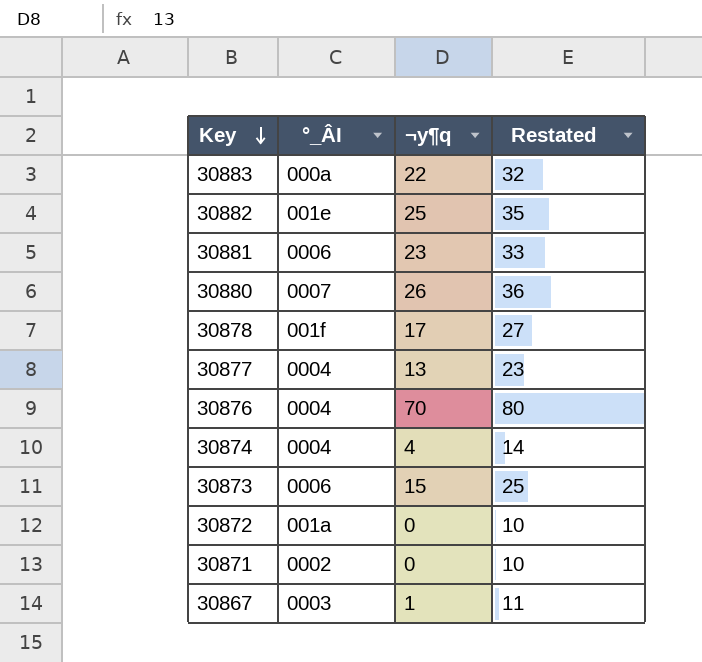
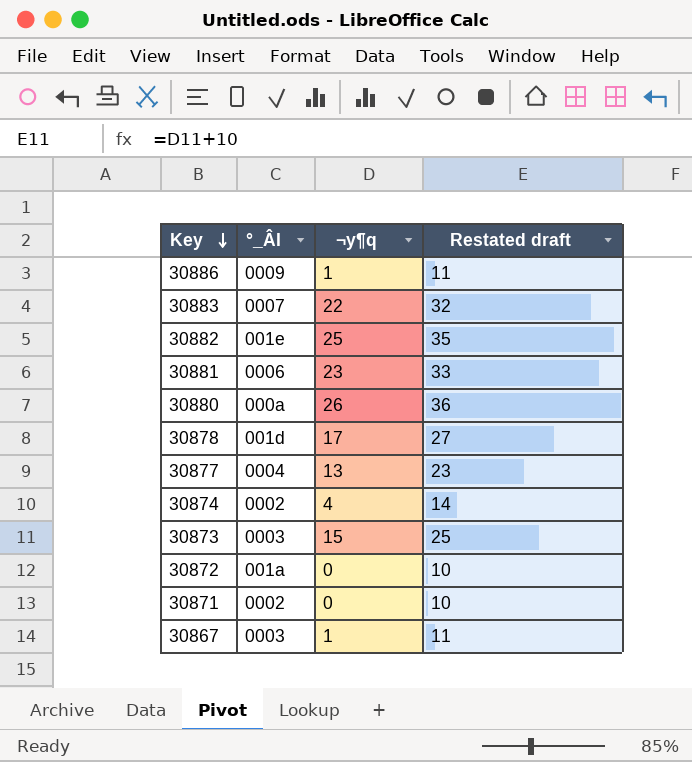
column name: Restated -> Restated draft
row 30876: 0004 | 70 | 80 -> none
row 30886: none -> 0009 | 1 | 11
30883 | °_ÂI: 000a -> 0007
30880 | °_ÂI: 0007 -> 000a
30878 | °_ÂI: 001f -> 001d
30874 | °_ÂI: 0004 -> 0002
30873 | °_ÂI: 0006 -> 0003

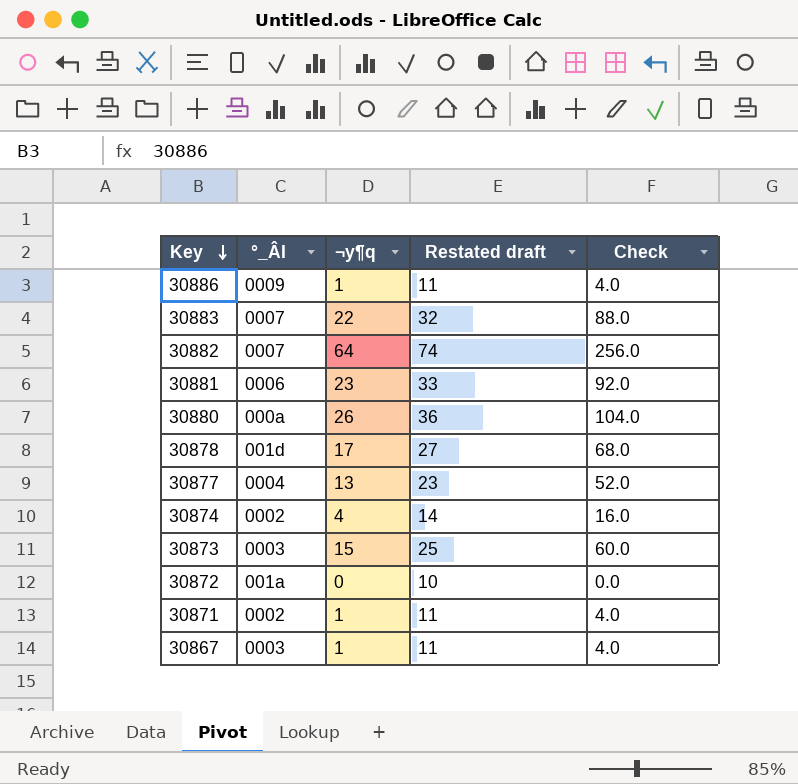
column Check | formula: none -> [¬y¶q] * 4
30882 | °_ÂI: 001e -> 0007
30882 | ¬y¶q: 25 -> 64
30882 | Restated draft: 35 -> 74
30871 | ¬y¶q: 0 -> 1
30871 | Restated draft: 10 -> 11

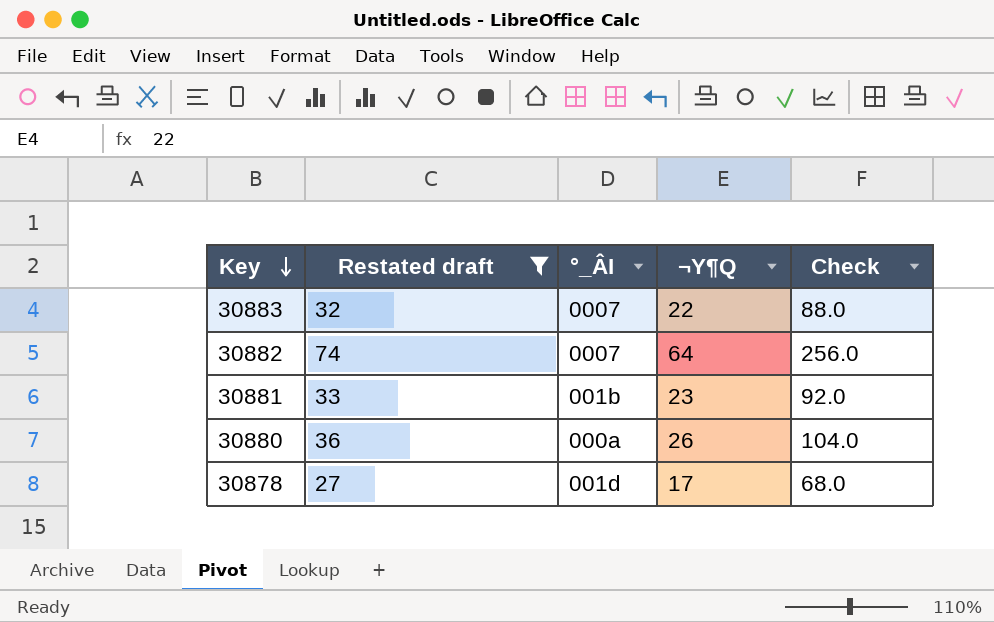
filter: none -> Restated draft >= 27
column Restated draft | position: 4 -> 2
column name: ¬y¶q -> ¬Y¶Q
30881 | °_ÂI: 0006 -> 001b

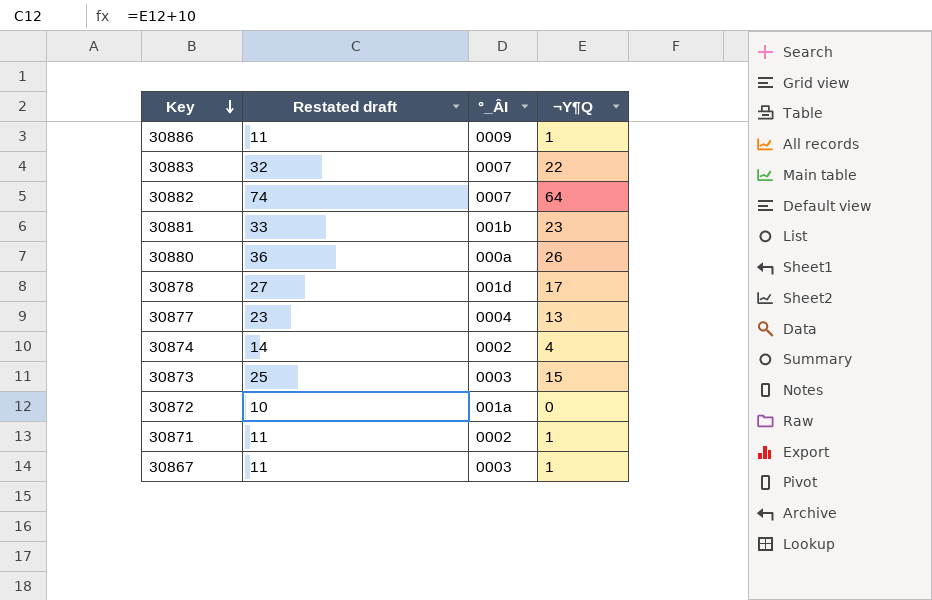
filter: Restated draft >= 27 -> none
column Check | formula: [¬Y¶Q] * 4 -> none

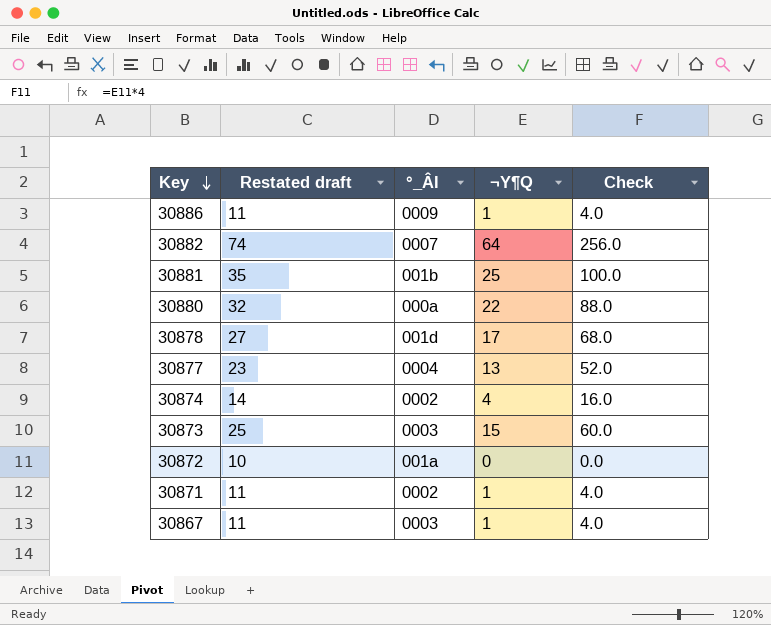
column Check | formula: none -> [¬Y¶Q] * 4
row 30883: 32 | 0007 | 22 -> none
30881 | Restated draft: 33 -> 35
30881 | ¬Y¶Q: 23 -> 25
30880 | Restated draft: 36 -> 32
30880 | ¬Y¶Q: 26 -> 22

